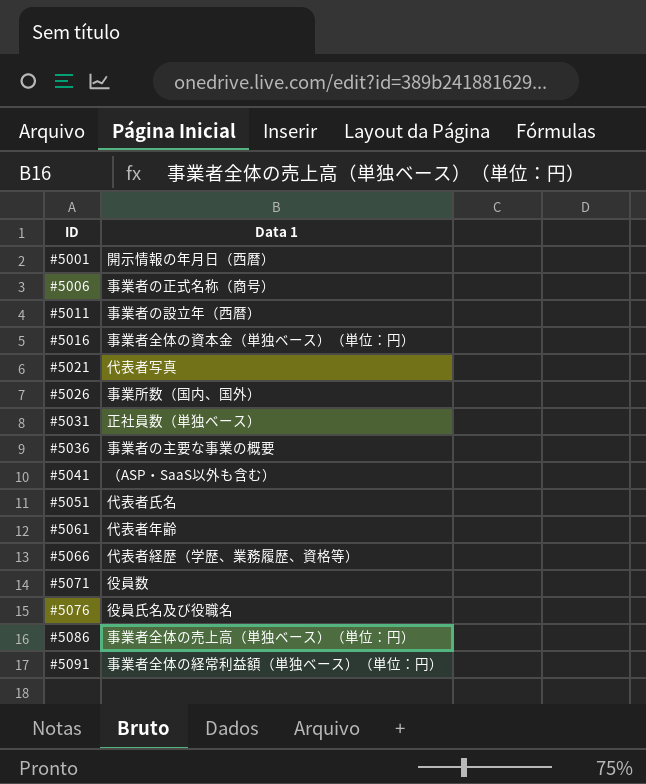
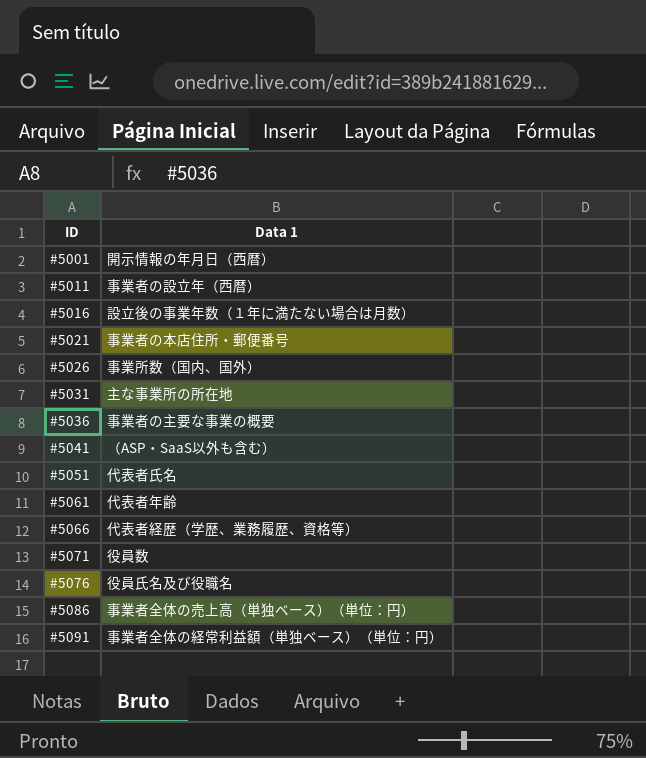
row #5006: 事業者の正式名称（商号） -> none
#5016 | Data 1: 事業者全体の資本金（単独ベース）（単位：円） -> 設立後の事業年数（１年に満たない場合は月数）
#5021 | Data 1: 代表者写真 -> 事業者の本店住所・郵便番号
#5031 | Data 1: 正社員数（単独ベース） -> 主な事業所の所在地

